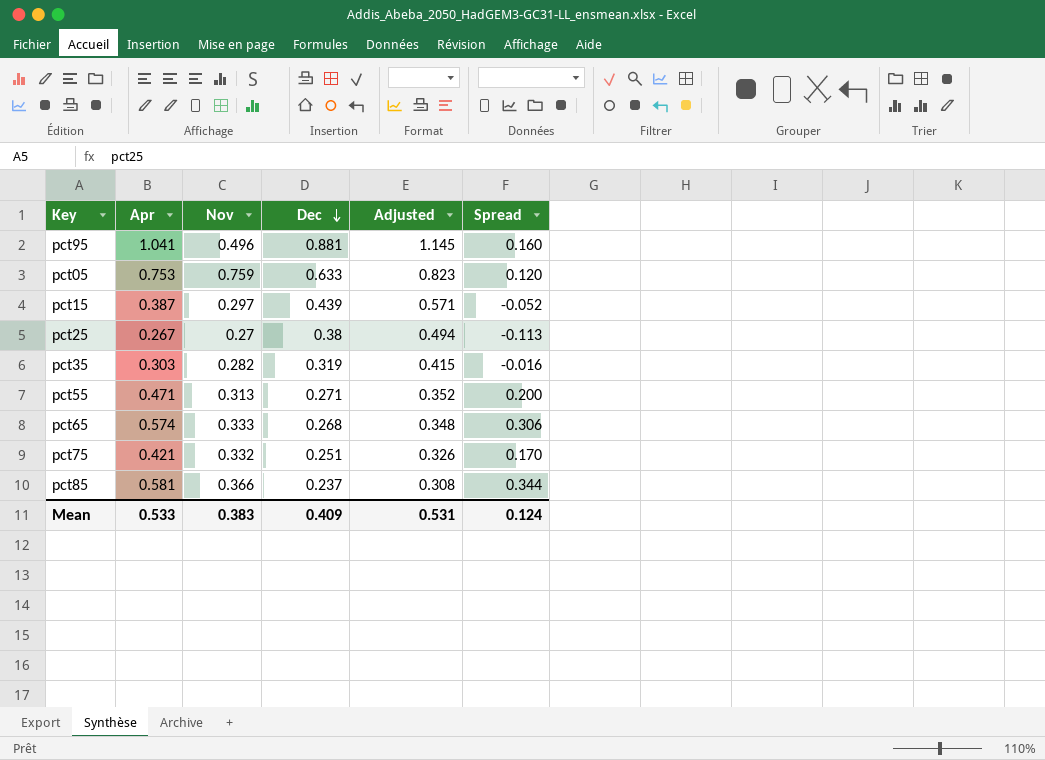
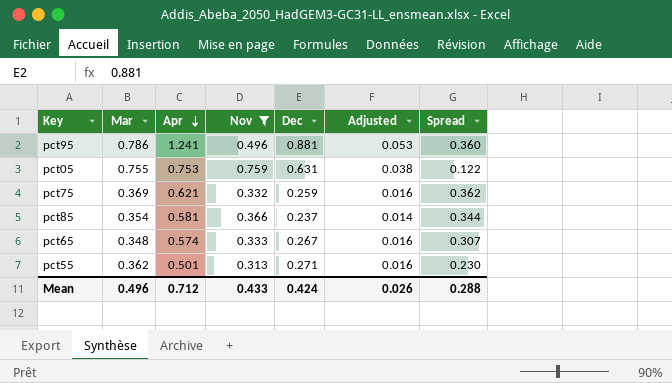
filter: none -> Nov >= 0.313
row order: Dec descending -> Apr descending
column Mar | position: none -> 2
column Adjusted | formula: [Dec] * 1.3 -> [Dec] * 0.06
pct95 | Apr: 1.041 -> 1.241
pct95 | Spread: 0.160 -> 0.360
pct05 | Dec: 0.633 -> 0.631
pct05 | Spread: 0.120 -> 0.122
pct75 | Apr: 0.421 -> 0.621
pct75 | Dec: 0.251 -> 0.259
pct75 | Spread: 0.170 -> 0.362
pct65 | Dec: 0.268 -> 0.267
pct65 | Spread: 0.306 -> 0.307
pct55 | Apr: 0.471 -> 0.501
pct55 | Spread: 0.200 -> 0.230
Mean | Apr: 0.533 -> 0.712
Mean | Nov: 0.383 -> 0.433
Mean | Dec: 0.409 -> 0.424
Mean | Adjusted: 0.531 -> 0.026
Mean | Spread: 0.124 -> 0.288

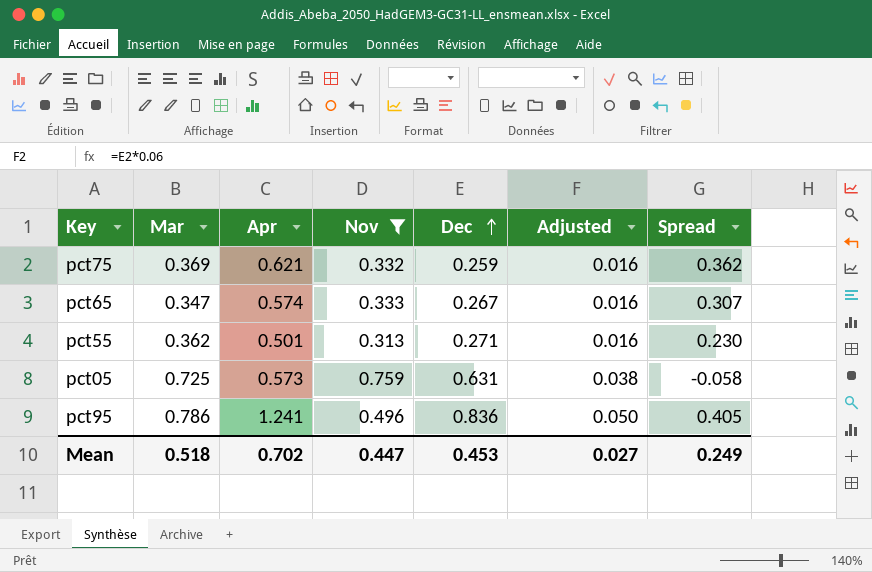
row order: Apr descending -> Dec ascending
row pct85: 0.354 | 0.581 | 0.366 | 0.237 | 0.014 | 0.344 -> none
pct65 | Mar: 0.348 -> 0.347
pct05 | Mar: 0.755 -> 0.725
pct05 | Apr: 0.753 -> 0.573
pct05 | Spread: 0.122 -> -0.058
pct95 | Dec: 0.881 -> 0.836
pct95 | Adjusted: 0.053 -> 0.050
pct95 | Spread: 0.360 -> 0.405
Mean | Mar: 0.496 -> 0.518
Mean | Apr: 0.712 -> 0.702
Mean | Nov: 0.433 -> 0.447
Mean | Dec: 0.424 -> 0.453
Mean | Adjusted: 0.026 -> 0.027
Mean | Spread: 0.288 -> 0.249

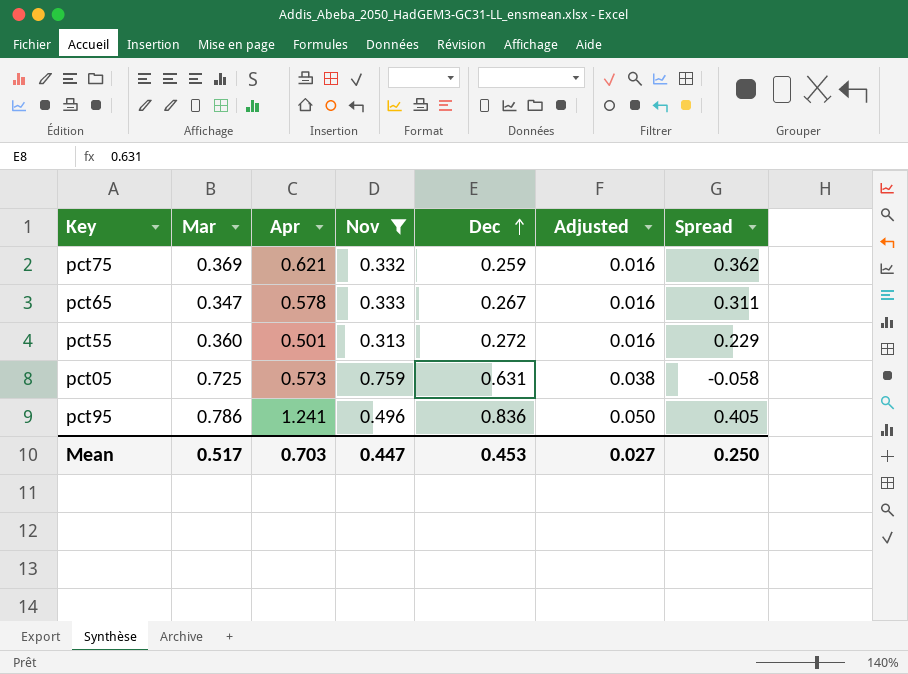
pct65 | Apr: 0.574 -> 0.578
pct65 | Spread: 0.307 -> 0.311
pct55 | Mar: 0.362 -> 0.360
pct55 | Dec: 0.271 -> 0.272
pct55 | Spread: 0.230 -> 0.229
Mean | Mar: 0.518 -> 0.517
Mean | Apr: 0.702 -> 0.703
Mean | Spread: 0.249 -> 0.250

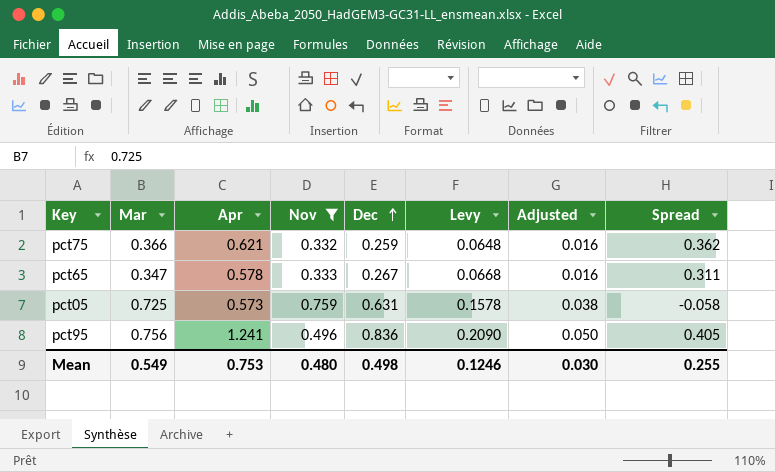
column Levy | formula: none -> [Dec] * 0.25
row pct55: 0.360 | 0.501 | 0.313 | 0.272 | 0.016 | 0.229 -> none
pct75 | Mar: 0.369 -> 0.366
pct95 | Mar: 0.786 -> 0.756
Mean | Mar: 0.517 -> 0.549
Mean | Apr: 0.703 -> 0.753
Mean | Nov: 0.447 -> 0.480
Mean | Dec: 0.453 -> 0.498
Mean | Adjusted: 0.027 -> 0.030
Mean | Spread: 0.250 -> 0.255

